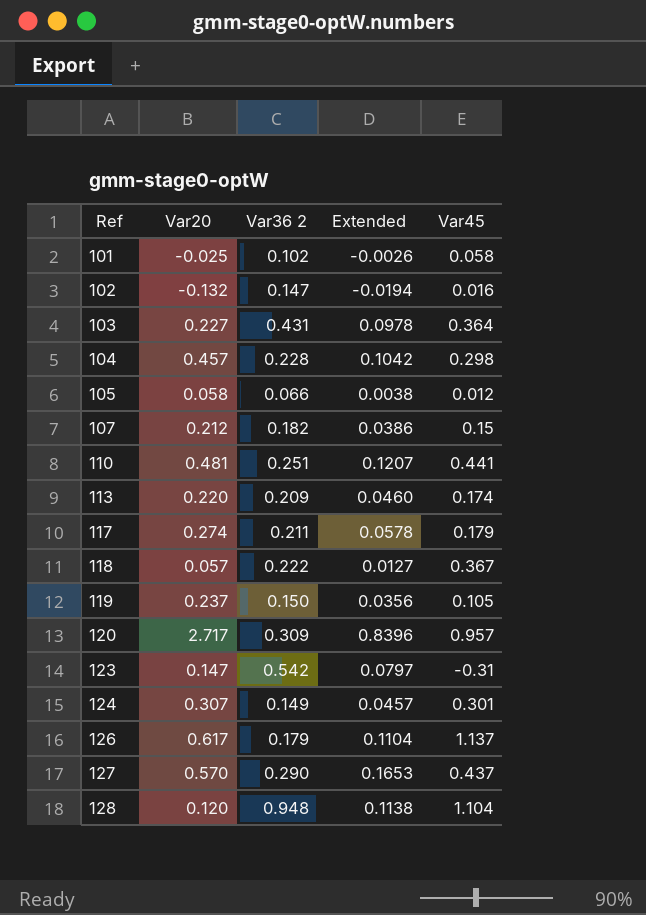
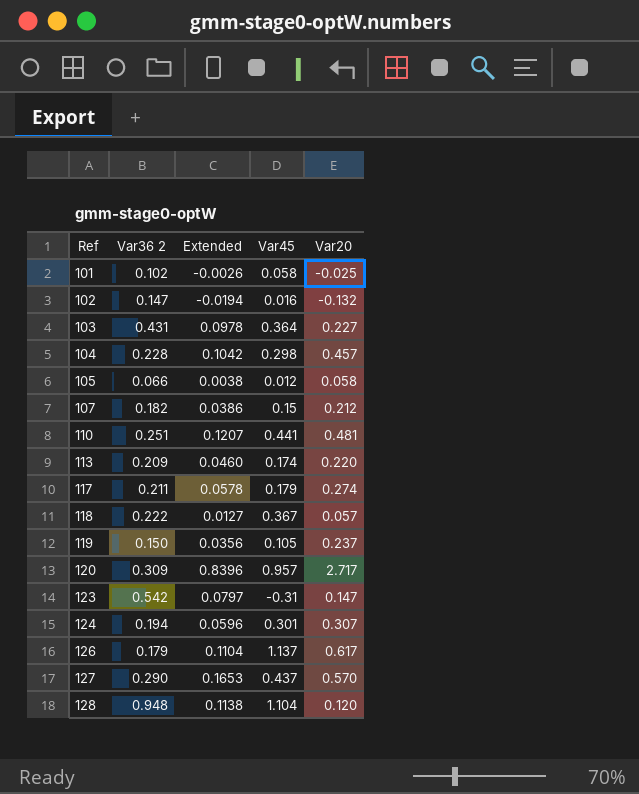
column Var20 | position: 2 -> 5
124 | Var36 2: 0.149 -> 0.194
124 | Extended: 0.0457 -> 0.0596

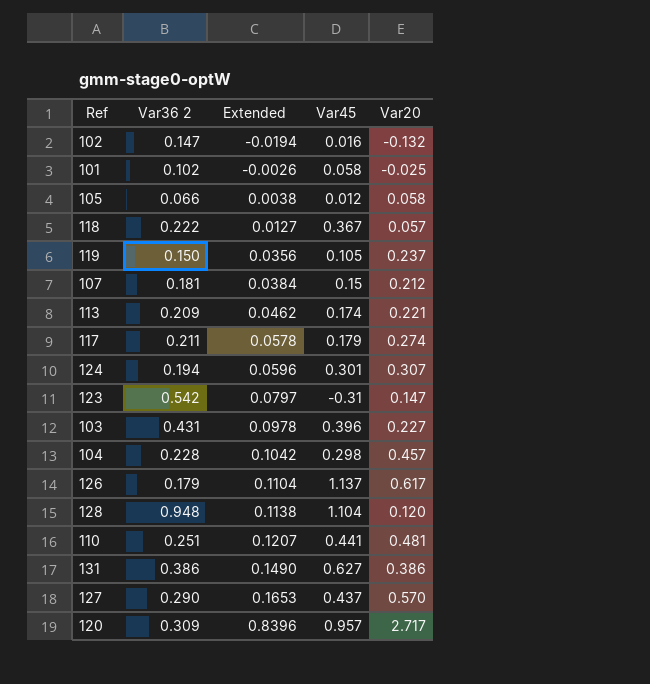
row order: Ref ascending -> Extended ascending
107 | Var36 2: 0.182 -> 0.181
107 | Extended: 0.0386 -> 0.0384
113 | Extended: 0.0460 -> 0.0462
113 | Var20: 0.220 -> 0.221
103 | Var45: 0.364 -> 0.396
row 131: none -> 0.386 | 0.1490 | 0.627 | 0.386

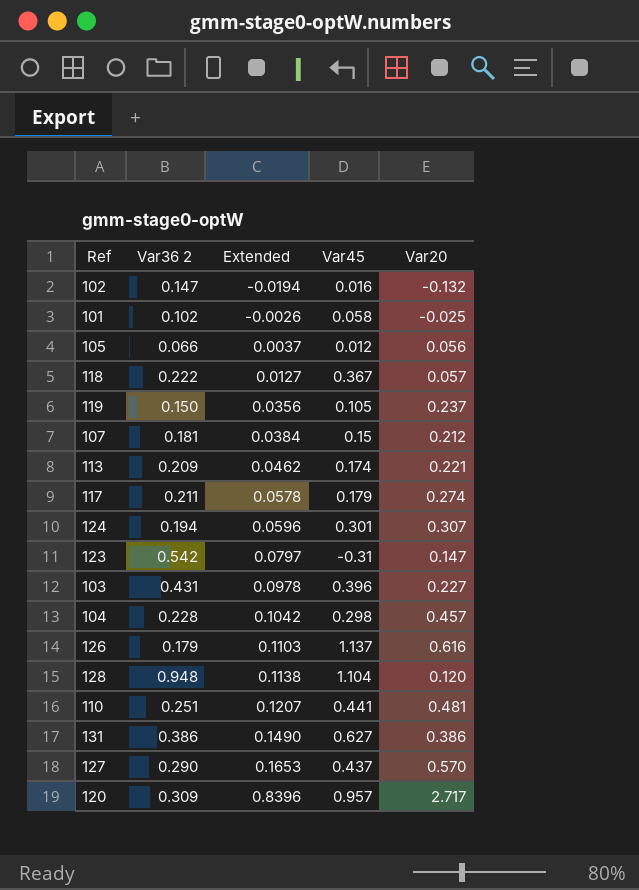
105 | Extended: 0.0038 -> 0.0037
105 | Var20: 0.058 -> 0.056
126 | Extended: 0.1104 -> 0.1103
126 | Var20: 0.617 -> 0.616

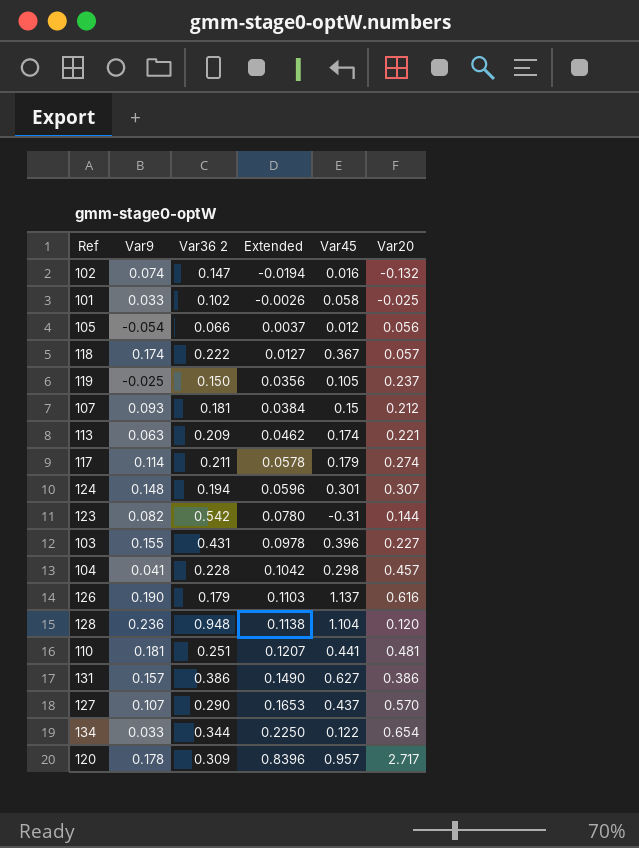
column Var9 | position: none -> 2
123 | Extended: 0.0797 -> 0.0780
123 | Var20: 0.147 -> 0.144
row 134: none -> 0.033 | 0.344 | 0.2250 | 0.122 | 0.654

